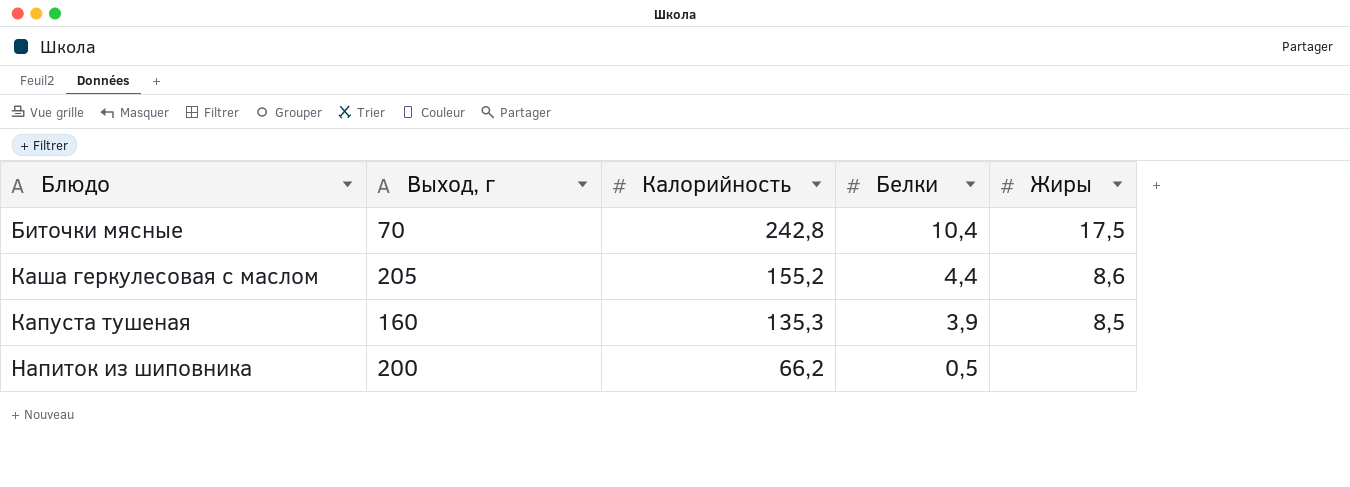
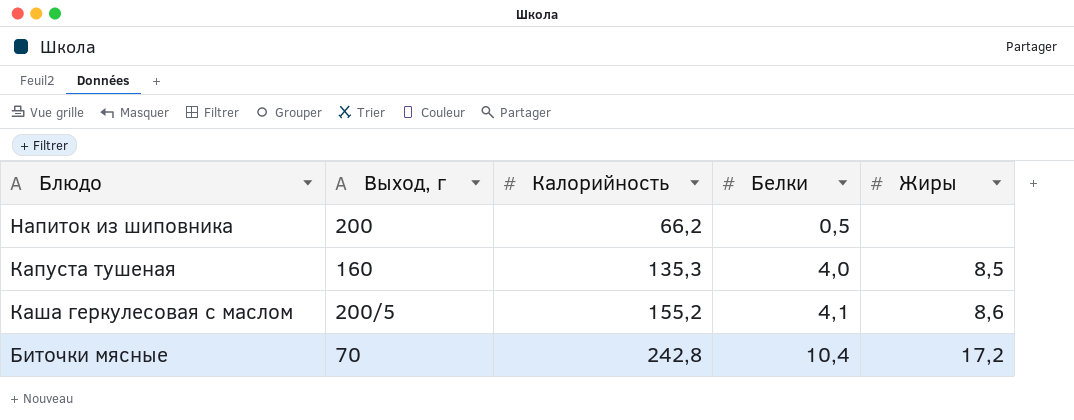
row order: Калорийность descending -> Калорийность ascending
Капуста тушеная | Белки: 3,9 -> 4,0
Каша геркулесовая с маслом | Выход, г: 205 -> 200/5
Каша геркулесовая с маслом | Белки: 4,4 -> 4,1
Биточки мясные | Жиры: 17,5 -> 17,2

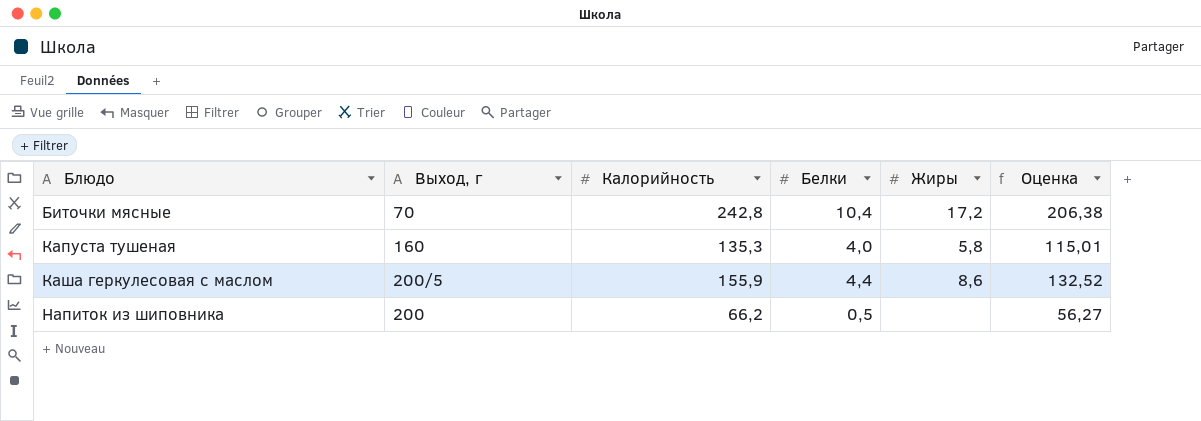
row order: Калорийность ascending -> Блюдо ascending
column Оценка | formula: none -> [Калорийность] * 0,85
Капуста тушеная | Жиры: 8,5 -> 5,8
Каша геркулесовая с маслом | Калорийность: 155,2 -> 155,9
Каша геркулесовая с маслом | Белки: 4,1 -> 4,4

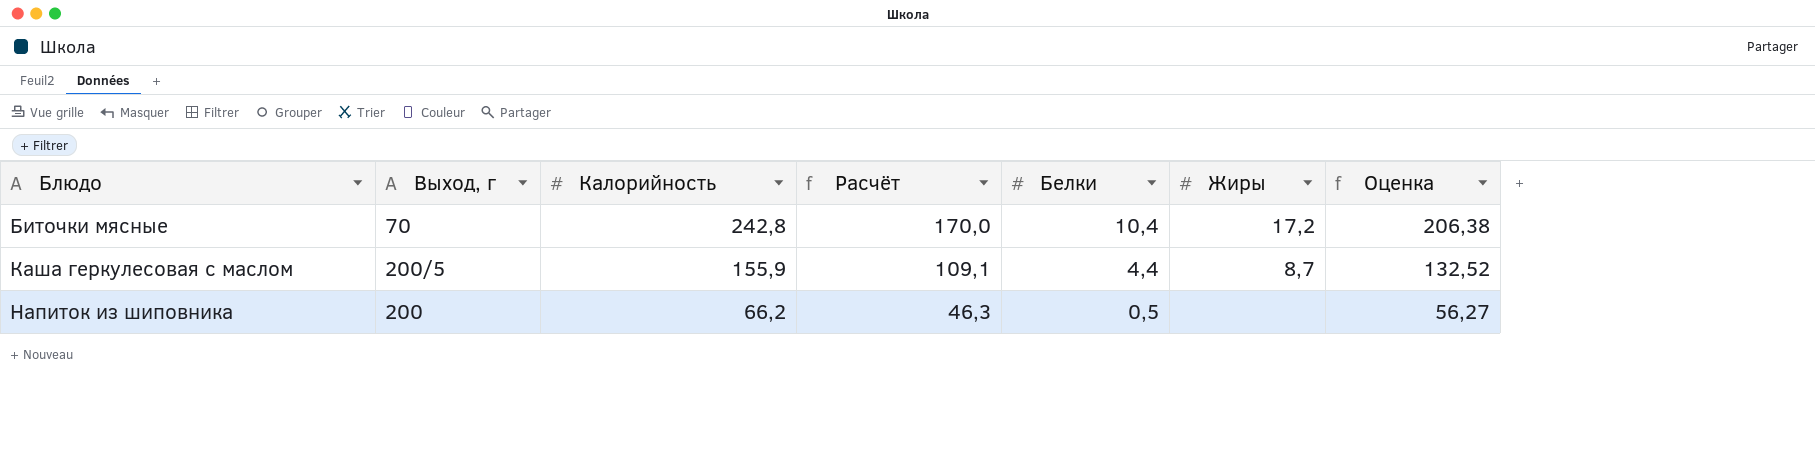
column Расчёт | formula: none -> [Калорийность] * 0,7
row Капуста тушеная: 160 | 135,3 | 4,0 | 5,8 | 115,01 -> none
Каша геркулесовая с маслом | Жиры: 8,6 -> 8,7

